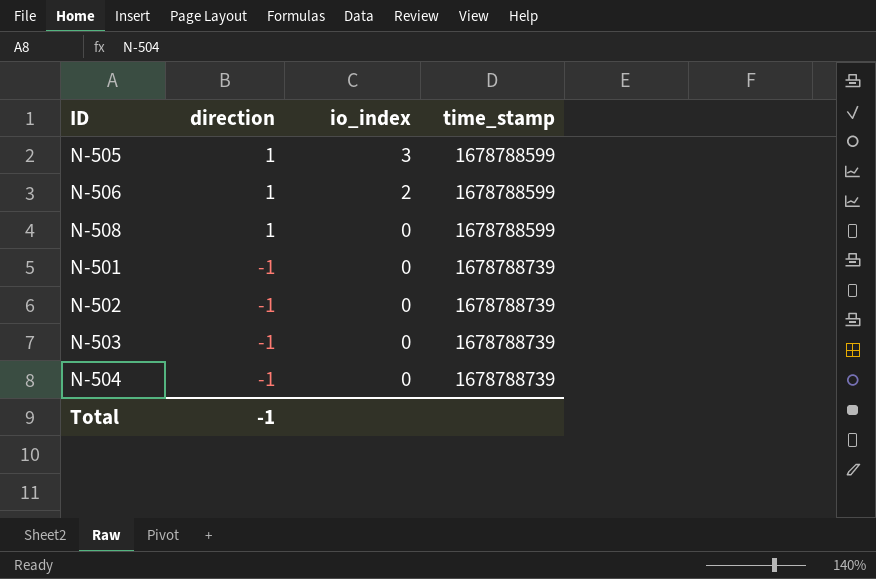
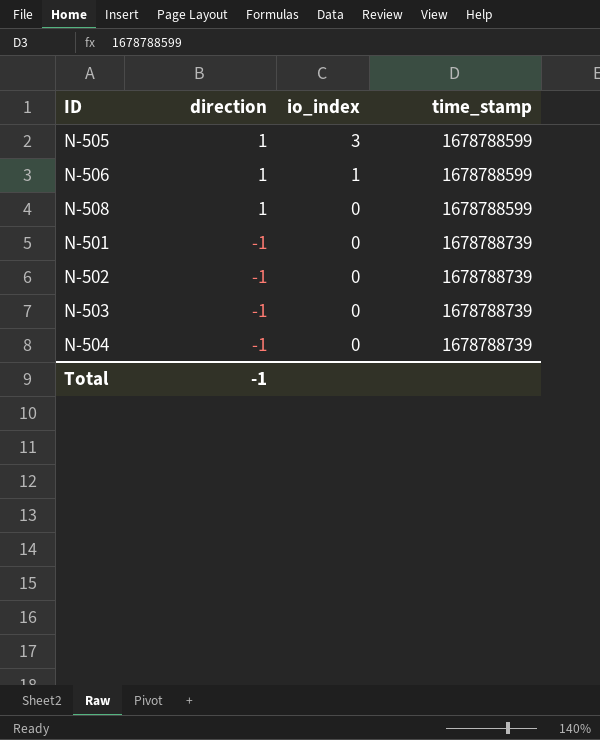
N-506 | io_index: 2 -> 1

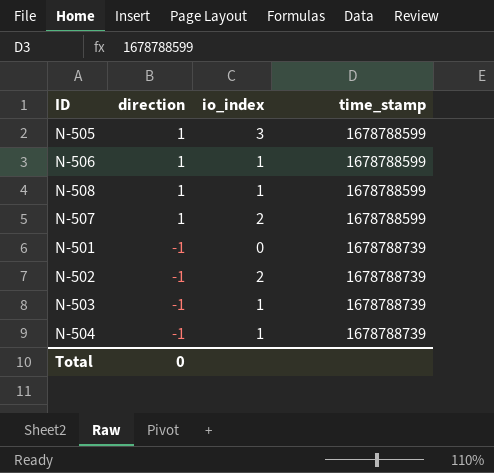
N-508 | io_index: 0 -> 1
row N-507: none -> 1 | 2 | 1678788599
N-502 | io_index: 0 -> 2
N-503 | io_index: 0 -> 1
N-504 | io_index: 0 -> 1
Total | direction: -1 -> 0

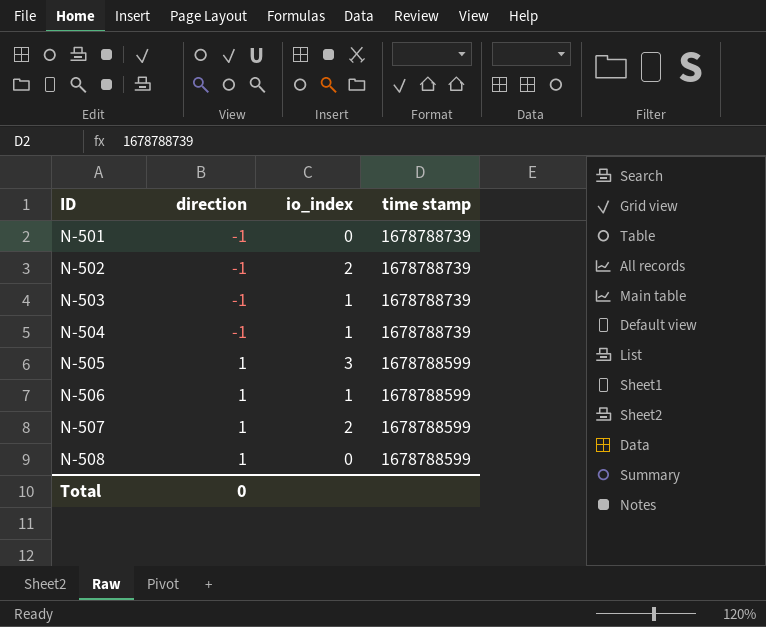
row order: direction descending -> ID ascending
column name: time_stamp -> time stamp
N-508 | io_index: 1 -> 0

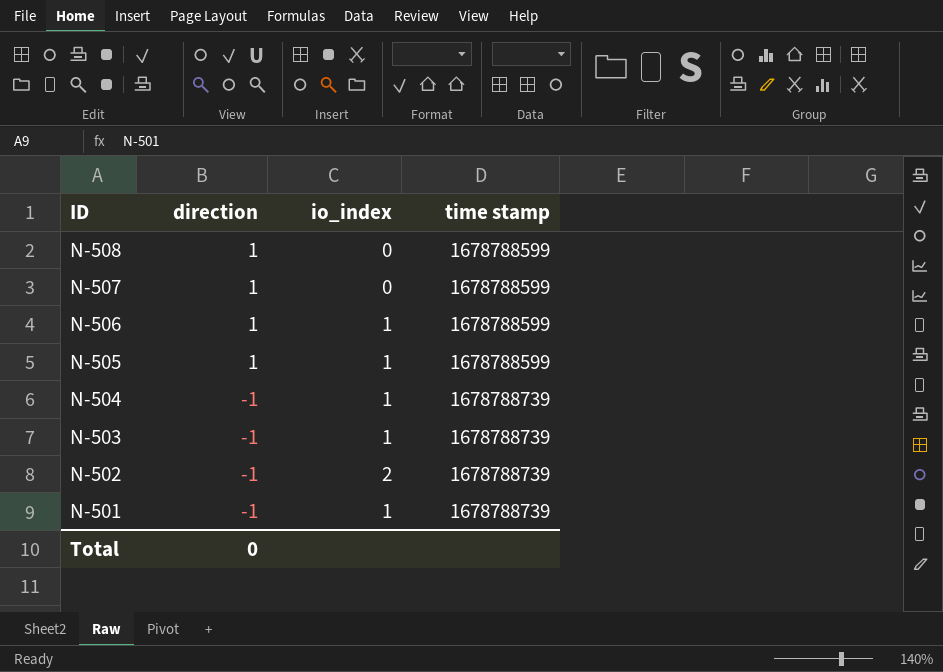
row order: ID ascending -> ID descending
N-507 | io_index: 2 -> 0
N-505 | io_index: 3 -> 1
N-501 | io_index: 0 -> 1

